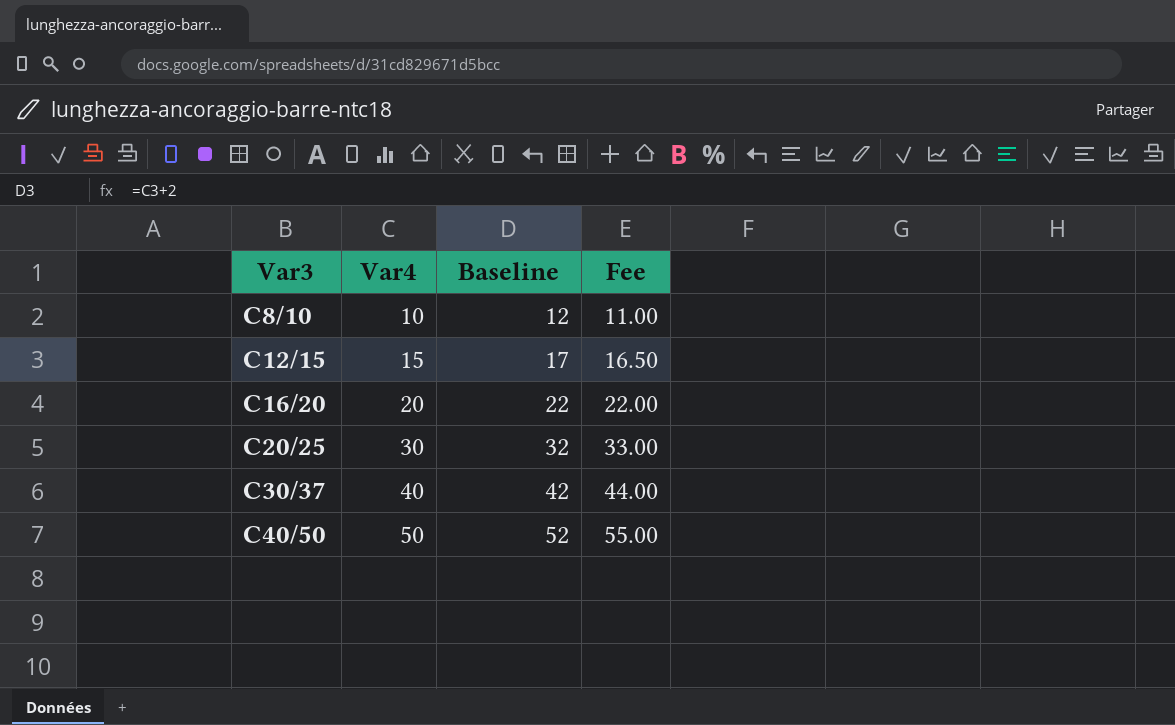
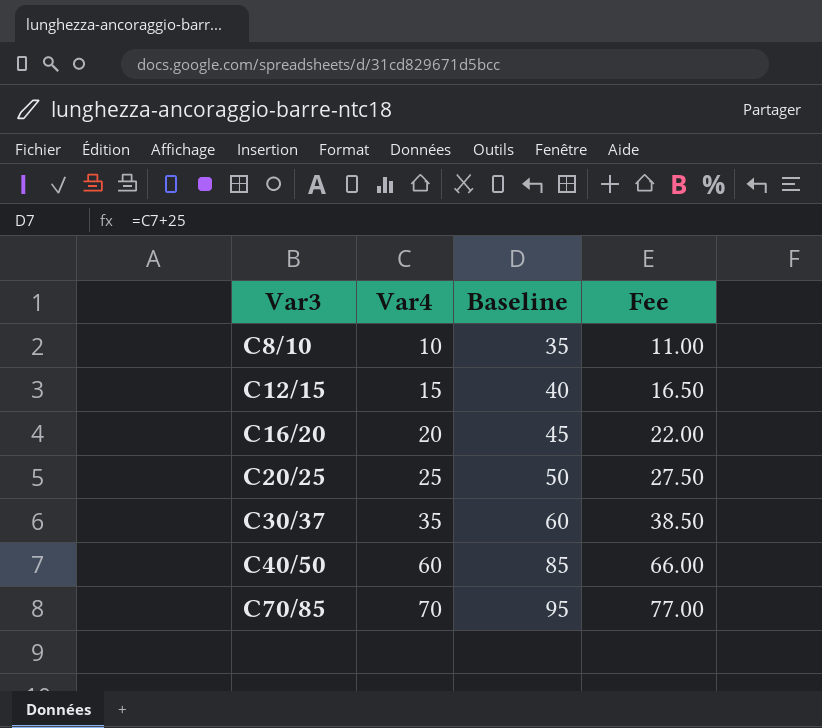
column Baseline | formula: [Var4] + 2 -> [Var4] + 25
C20/25 | Var4: 30 -> 25
C20/25 | Fee: 33.00 -> 27.50
C30/37 | Var4: 40 -> 35
C30/37 | Fee: 44.00 -> 38.50
C40/50 | Var4: 50 -> 60
C40/50 | Fee: 55.00 -> 66.00
row C70/85: none -> 70 | 95 | 77.00

